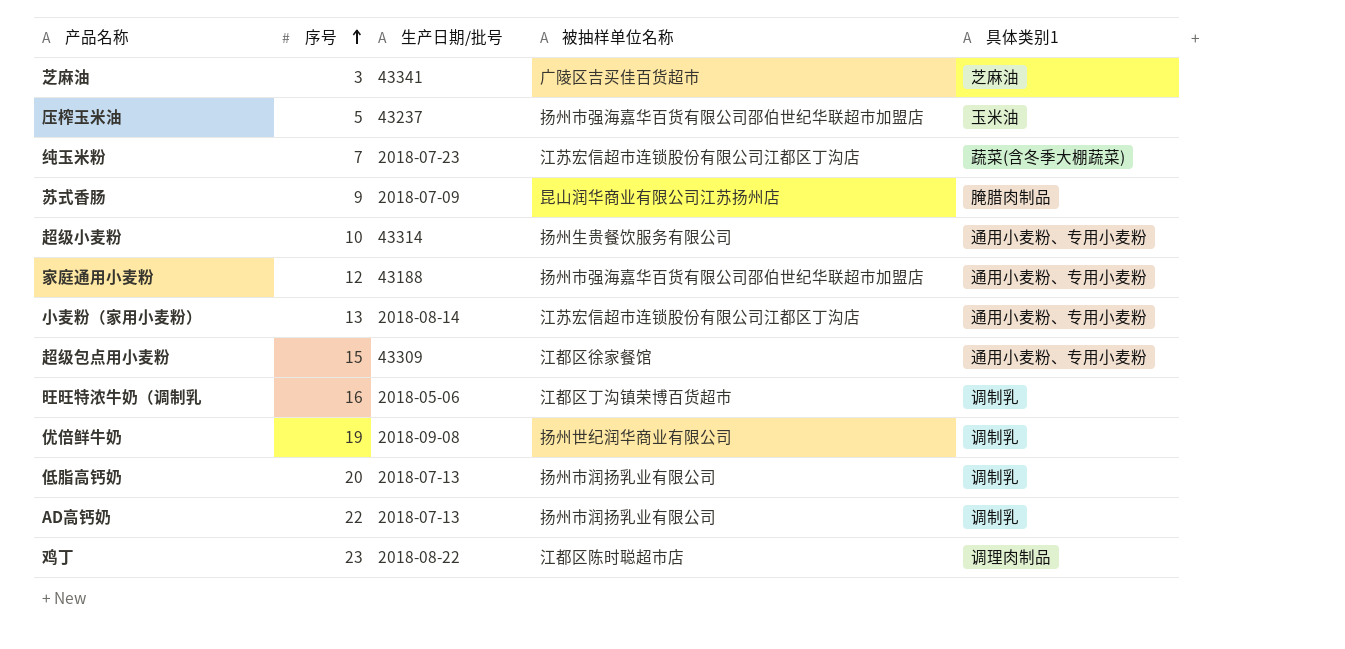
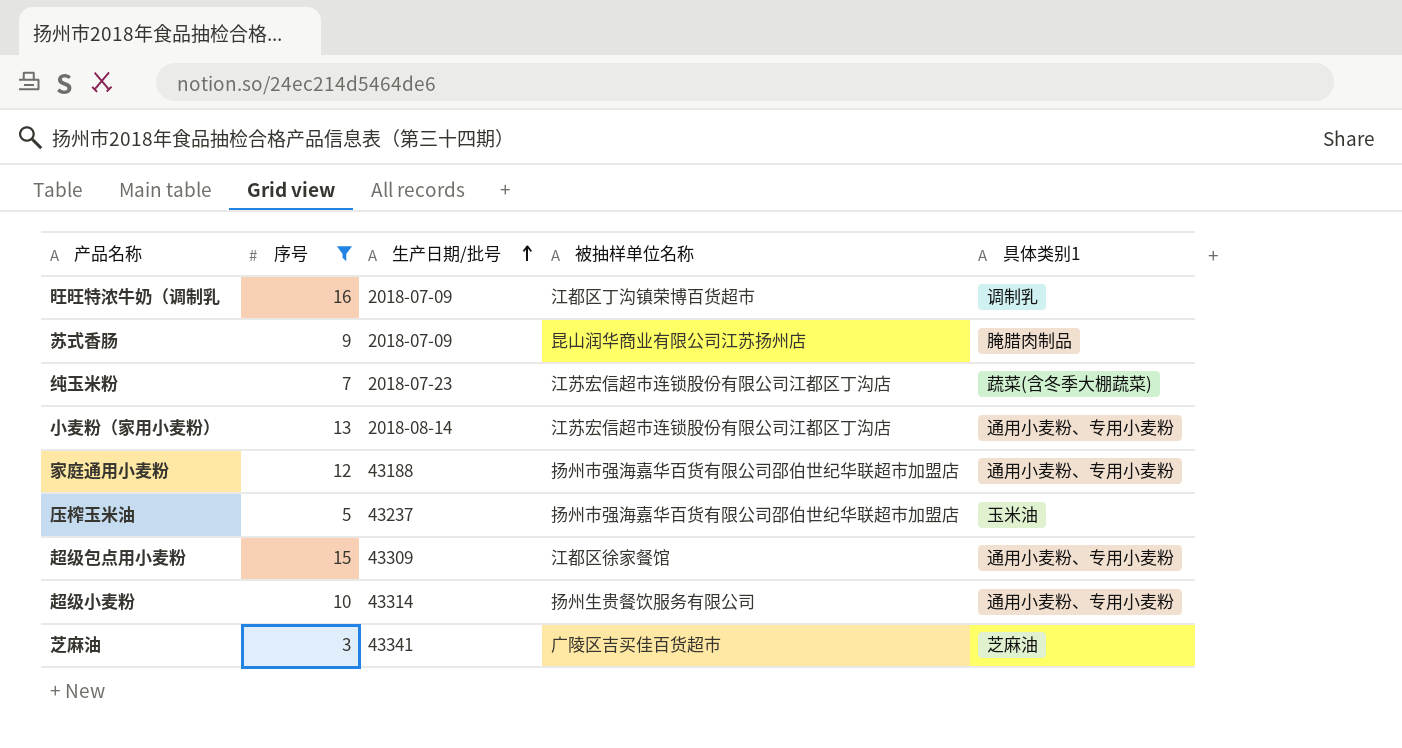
filter: none -> 序号 <= 16
row order: 序号 ascending -> 生产日期/批号 ascending
旺旺特浓牛奶（调制乳 | 生产日期/批号: 2018-05-06 -> 2018-07-09

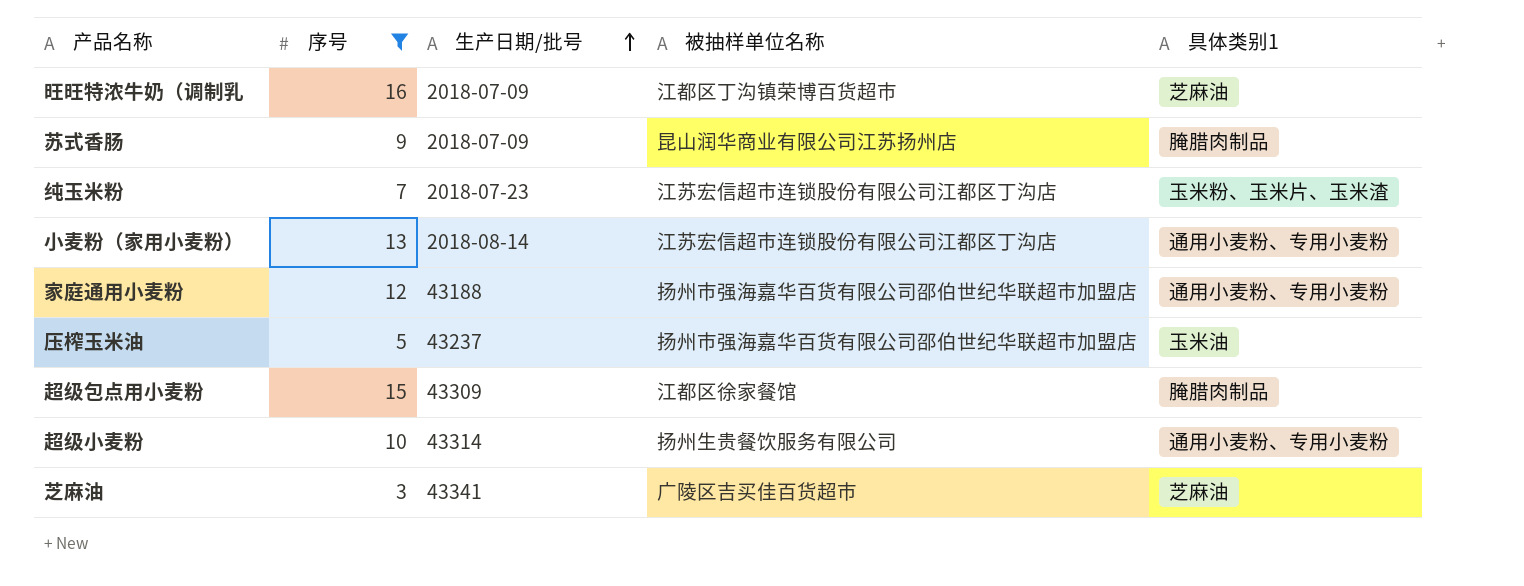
旺旺特浓牛奶（调制乳 | 具体类别1: 调制乳 -> 芝麻油
纯玉米粉 | 具体类别1: 蔬菜(含冬季大棚蔬菜) -> 玉米粉、玉米片、玉米渣
超级包点用小麦粉 | 具体类别1: 通用小麦粉、专用小麦粉 -> 腌腊肉制品

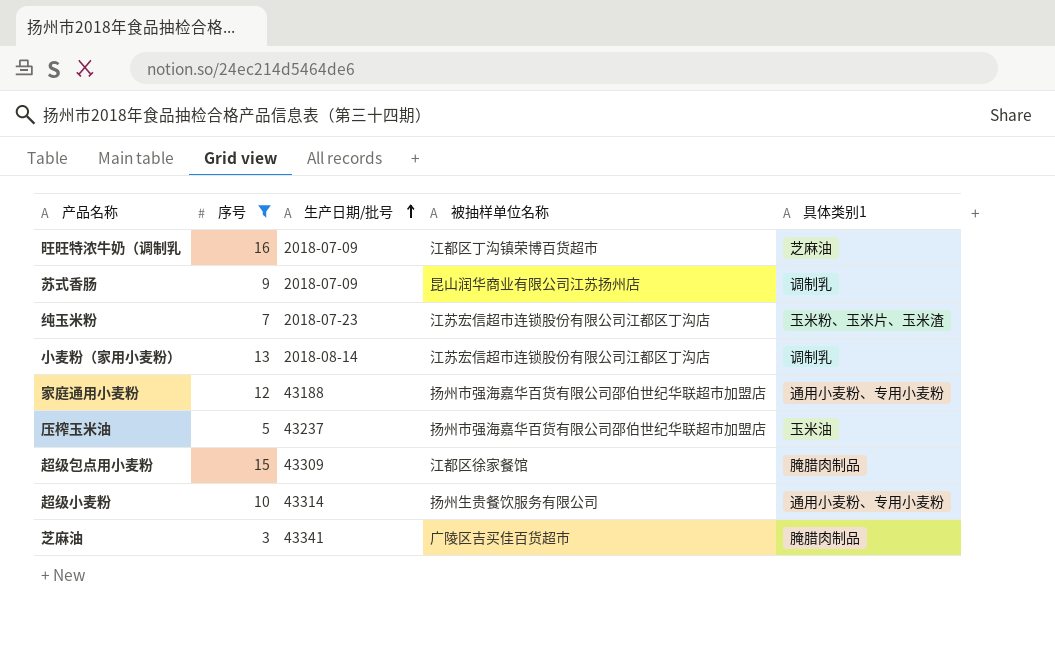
苏式香肠 | 具体类别1: 腌腊肉制品 -> 调制乳
小麦粉（家用小麦粉） | 具体类别1: 通用小麦粉、专用小麦粉 -> 调制乳
芝麻油 | 具体类别1: 芝麻油 -> 腌腊肉制品

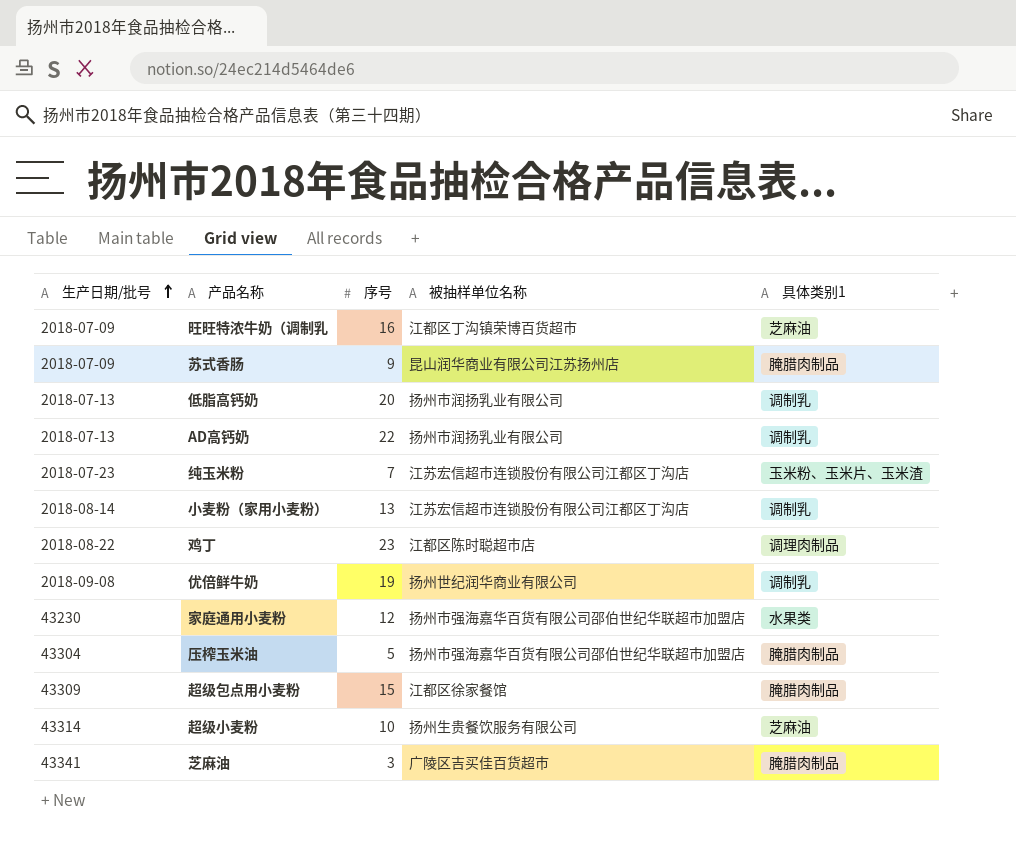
filter: 序号 <= 16 -> none
column 生产日期/批号 | position: 3 -> 1
苏式香肠 | 具体类别1: 调制乳 -> 腌腊肉制品
家庭通用小麦粉 | 生产日期/批号: 43188 -> 43230
家庭通用小麦粉 | 具体类别1: 通用小麦粉、专用小麦粉 -> 水果类
压榨玉米油 | 生产日期/批号: 43237 -> 43304
压榨玉米油 | 具体类别1: 玉米油 -> 腌腊肉制品
超级小麦粉 | 具体类别1: 通用小麦粉、专用小麦粉 -> 芝麻油

